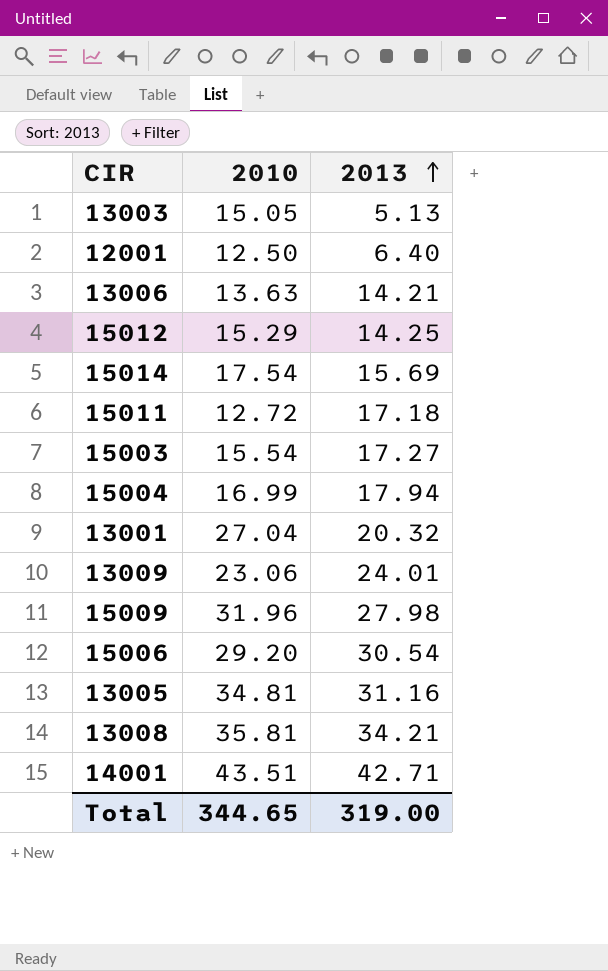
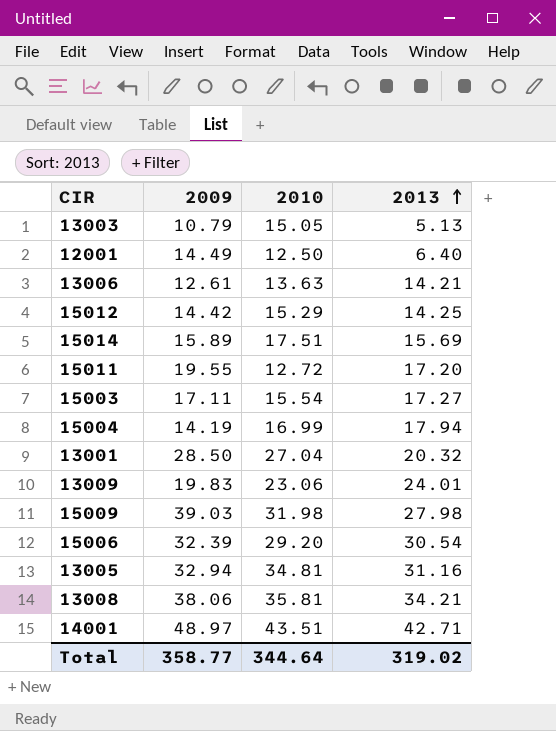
column 2009 | position: none -> 2
15014 | 2010: 17.54 -> 17.51
15011 | 2013: 17.18 -> 17.20
15009 | 2010: 31.96 -> 31.98
Total | 2010: 344.65 -> 344.64
Total | 2013: 319.00 -> 319.02

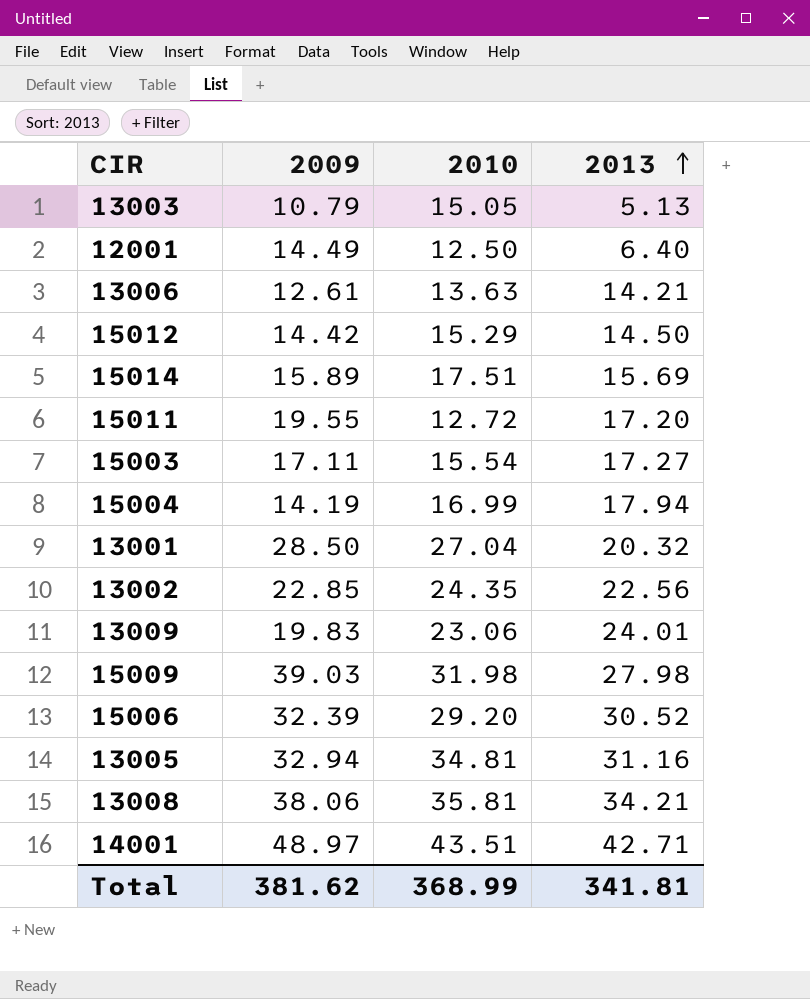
15012 | 2013: 14.25 -> 14.50
row 13002: none -> 22.85 | 24.35 | 22.56
15006 | 2013: 30.54 -> 30.52
Total | 2009: 358.77 -> 381.62
Total | 2010: 344.64 -> 368.99
Total | 2013: 319.02 -> 341.81

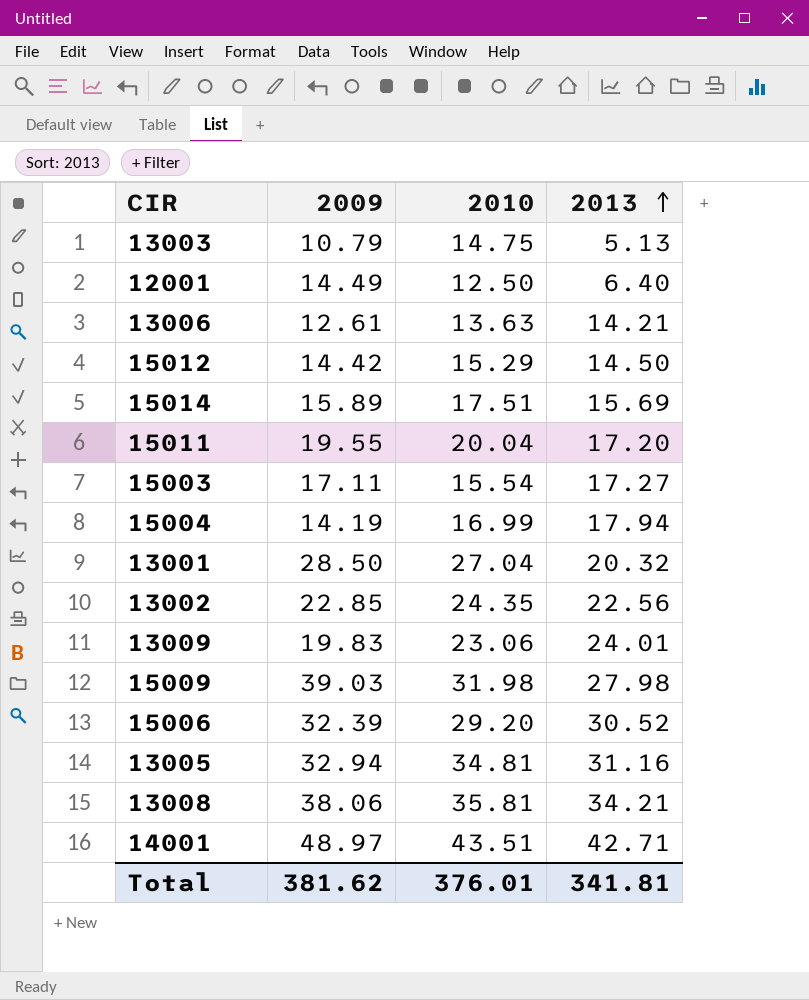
13003 | 2010: 15.05 -> 14.75
15011 | 2010: 12.72 -> 20.04
Total | 2010: 368.99 -> 376.01

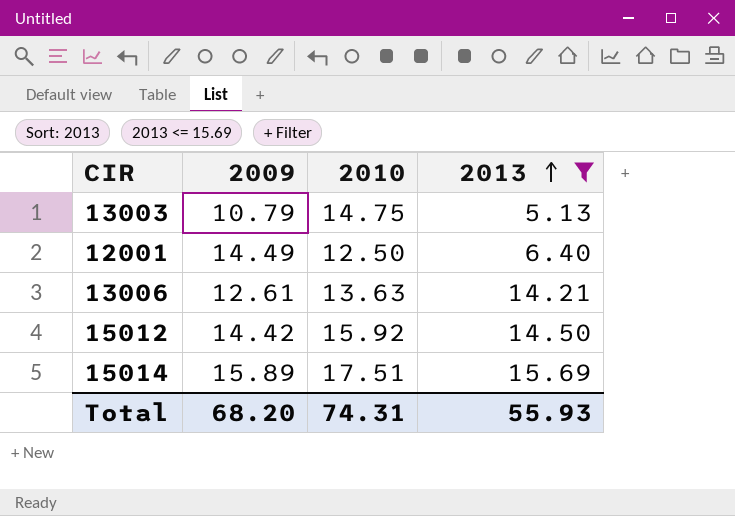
filter: none -> 2013 <= 15.69
15012 | 2010: 15.29 -> 15.92
Total | 2009: 381.62 -> 68.20
Total | 2010: 376.01 -> 74.31
Total | 2013: 341.81 -> 55.93

